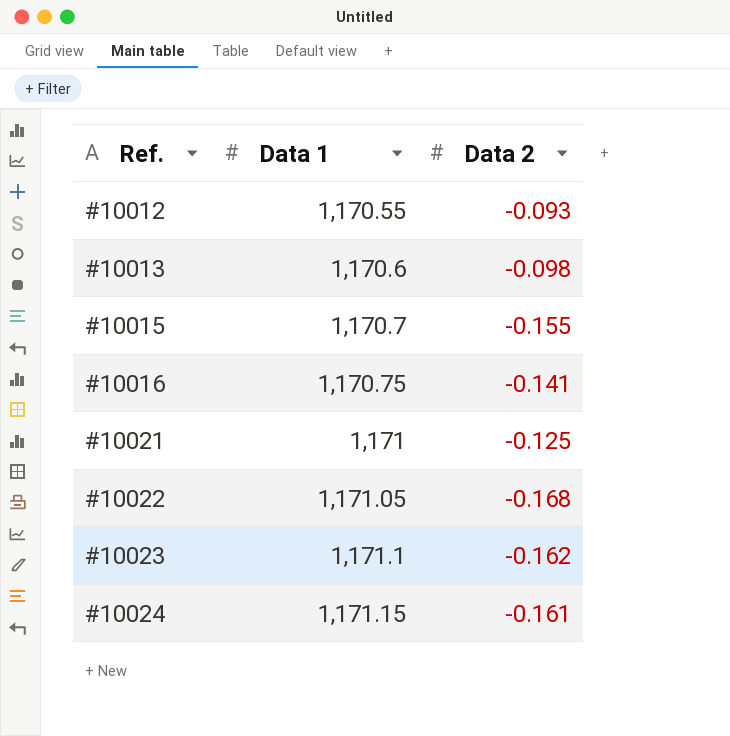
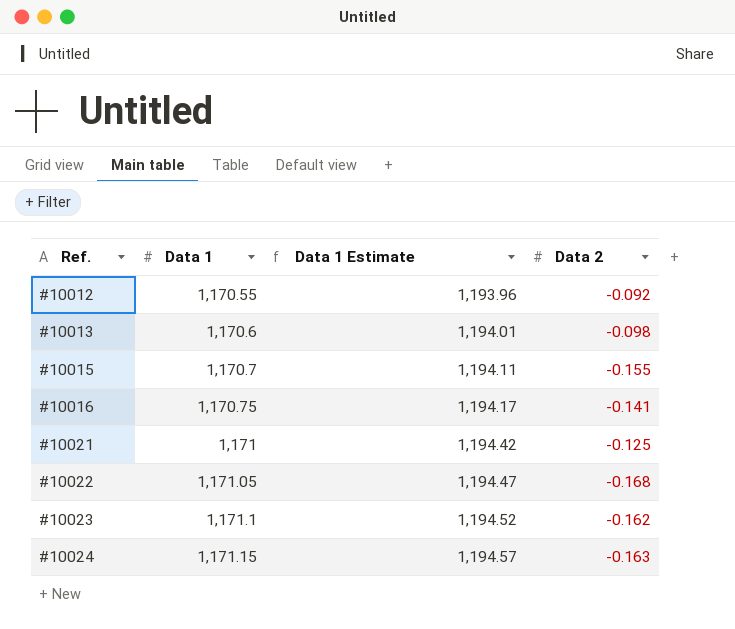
column Data 1 Estimate | formula: none -> [Data 1] * 1.02
#10012 | Data 2: -0.093 -> -0.092
#10024 | Data 2: -0.161 -> -0.163

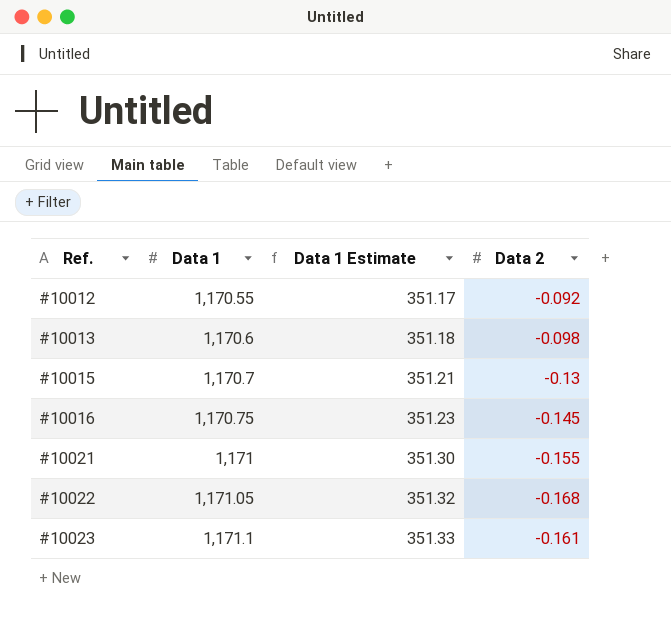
column Data 1 Estimate | formula: [Data 1] * 1.02 -> [Data 1] * 0.3
row #10024: 1,171.15 | 1,194.57 | -0.163 -> none
#10015 | Data 2: -0.155 -> -0.13
#10016 | Data 2: -0.141 -> -0.145
#10021 | Data 2: -0.125 -> -0.155
#10023 | Data 2: -0.162 -> -0.161

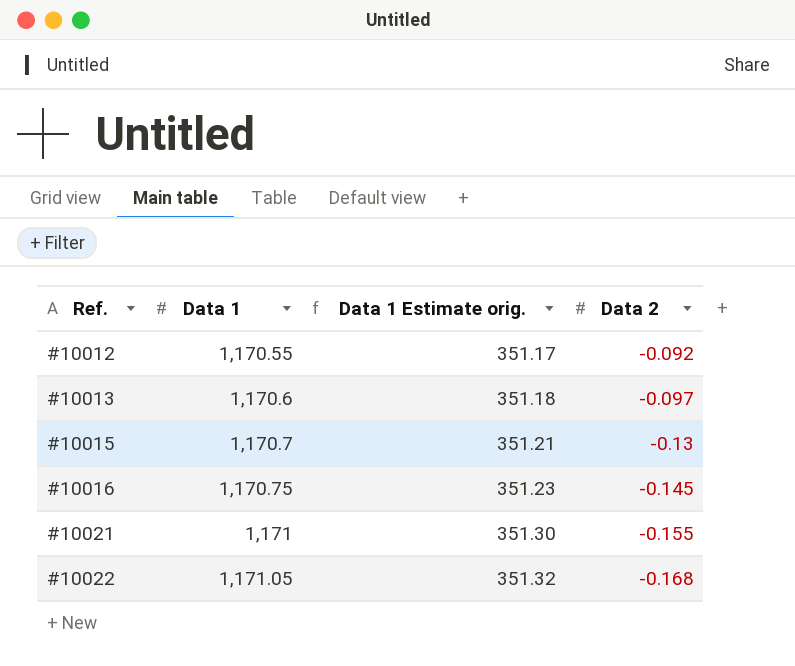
column name: Data 1 Estimate -> Data 1 Estimate orig.
row #10023: 1,171.1 | 351.33 | -0.161 -> none
#10013 | Data 2: -0.098 -> -0.097

